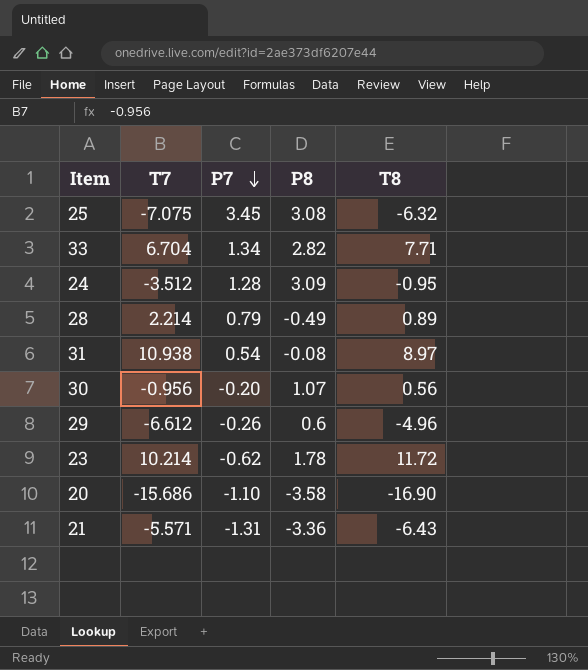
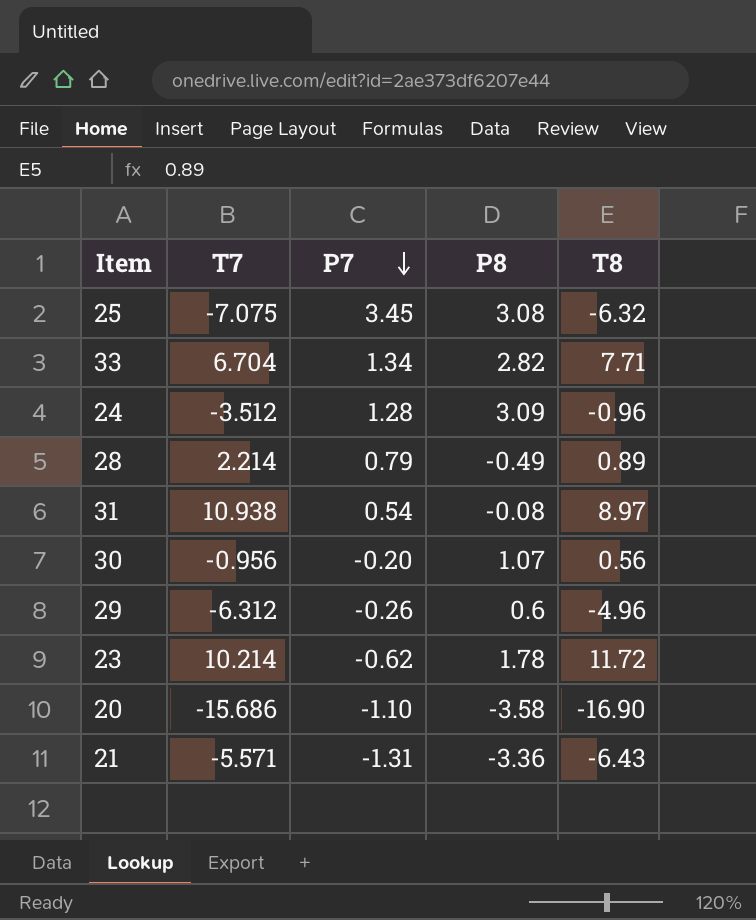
24 | T8: -0.95 -> -0.96
29 | T7: -6.612 -> -6.312

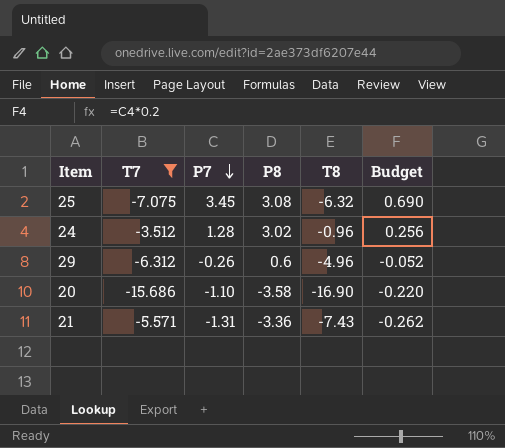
filter: none -> T7 <= -3.512
column Budget | formula: none -> [P7] * 0.2
24 | P8: 3.09 -> 3.02
21 | T8: -6.43 -> -7.43

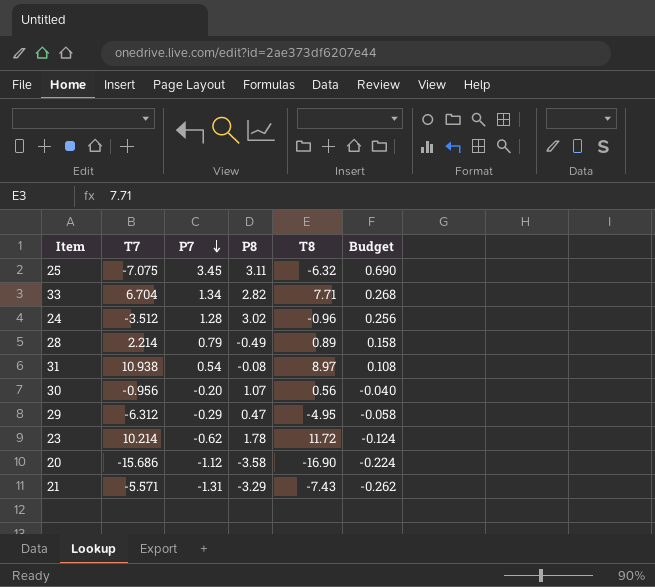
filter: T7 <= -3.512 -> none
25 | P8: 3.08 -> 3.11
29 | P7: -0.26 -> -0.29
29 | P8: 0.6 -> 0.47
29 | T8: -4.96 -> -4.95
29 | Budget: -0.052 -> -0.058
20 | P7: -1.10 -> -1.12
20 | Budget: -0.220 -> -0.224
21 | P8: -3.36 -> -3.29

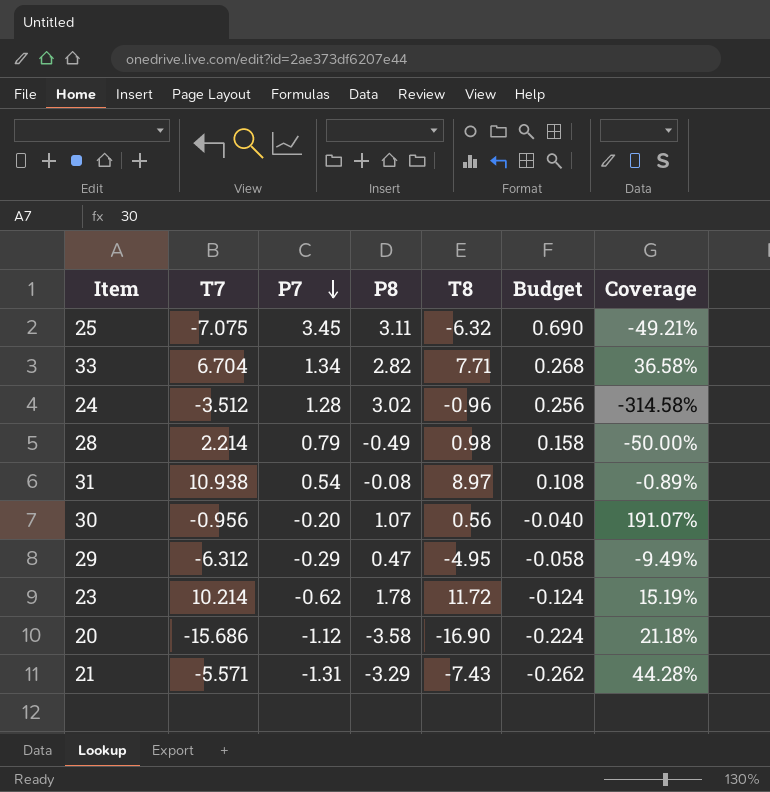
column Coverage | formula: none -> [P8] / [T8]
28 | T8: 0.89 -> 0.98

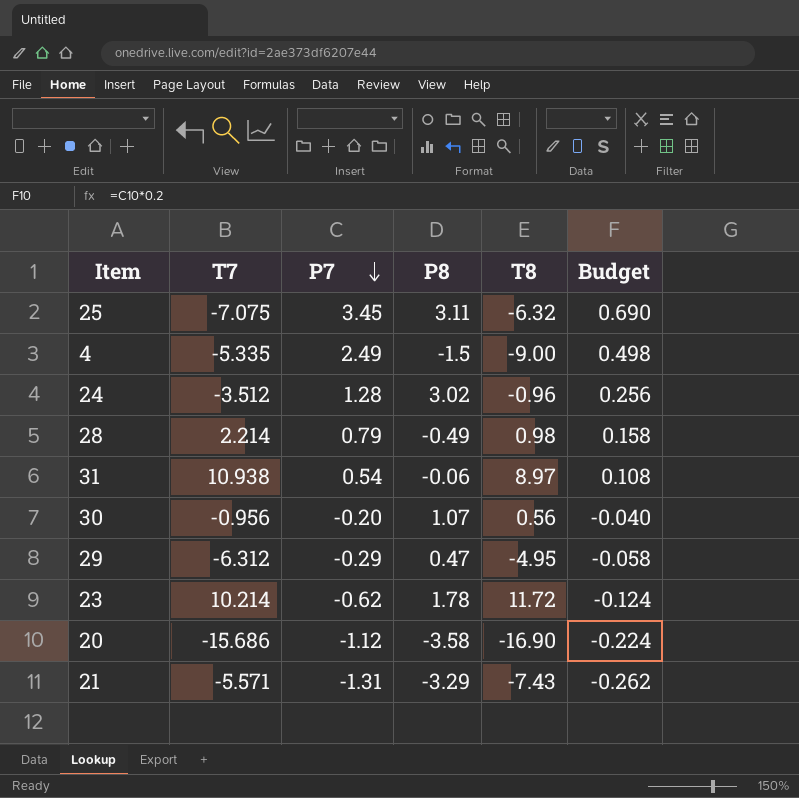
column Coverage | formula: [P8] / [T8] -> none
row 33: 6.704 | 1.34 | 2.82 | 7.71 | 0.268 | 36.58% -> none
row 4: none -> -5.335 | 2.49 | -1.5 | -9.00 | 0.498
31 | P8: -0.08 -> -0.06

